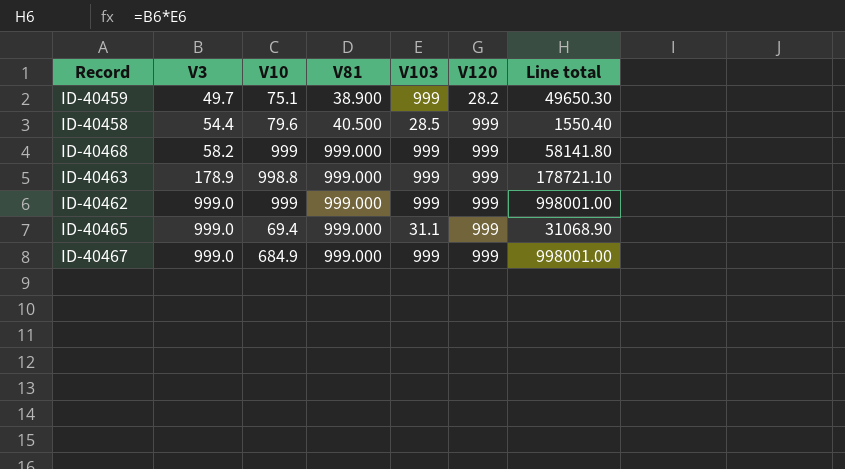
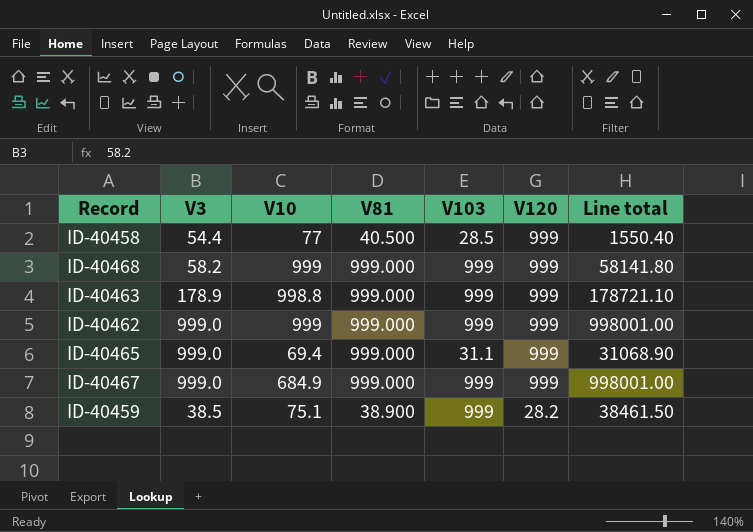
row order: V3 ascending -> V120 descending
ID-40458 | V10: 79.6 -> 77
ID-40459 | V3: 49.7 -> 38.5
ID-40459 | Line total: 49650.30 -> 38461.50

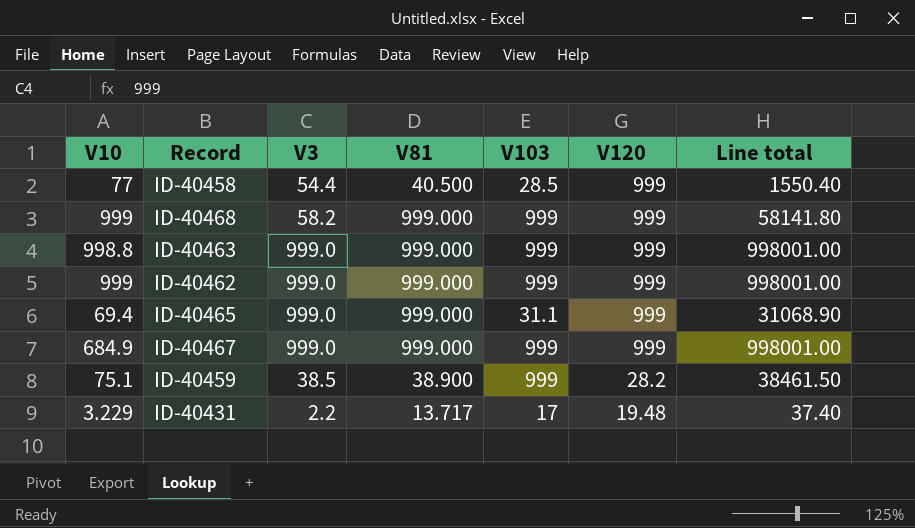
column V10 | position: 3 -> 1
ID-40463 | V3: 178.9 -> 999.0
ID-40463 | Line total: 178721.10 -> 998001.00
row ID-40431: none -> 3.229 | 2.2 | 13.717 | 17 | 19.48 | 37.40

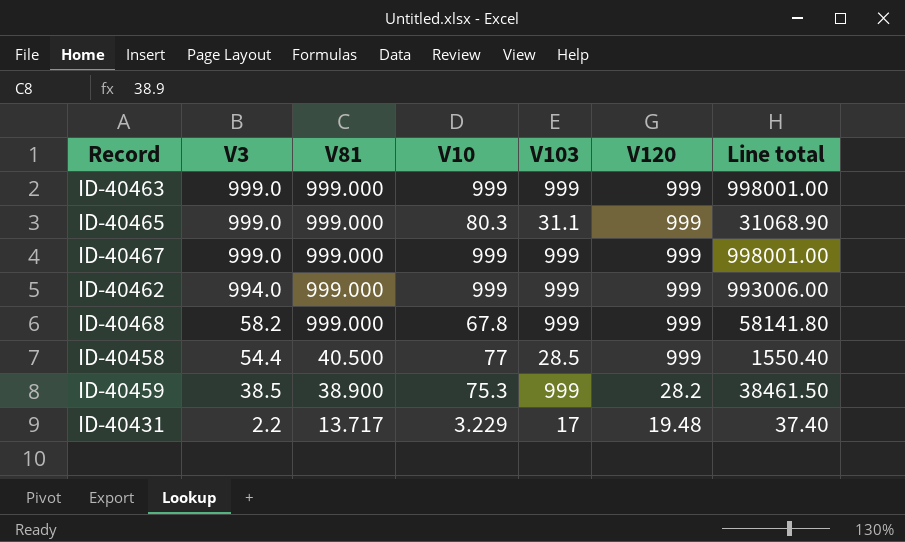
row order: V120 descending -> V3 descending
column V10 | position: 1 -> 4
ID-40463 | V10: 998.8 -> 999
ID-40465 | V10: 69.4 -> 80.3
ID-40467 | V10: 684.9 -> 999
ID-40462 | V3: 999.0 -> 994.0
ID-40462 | Line total: 998001.00 -> 993006.00
ID-40468 | V10: 999 -> 67.8
ID-40459 | V10: 75.1 -> 75.3

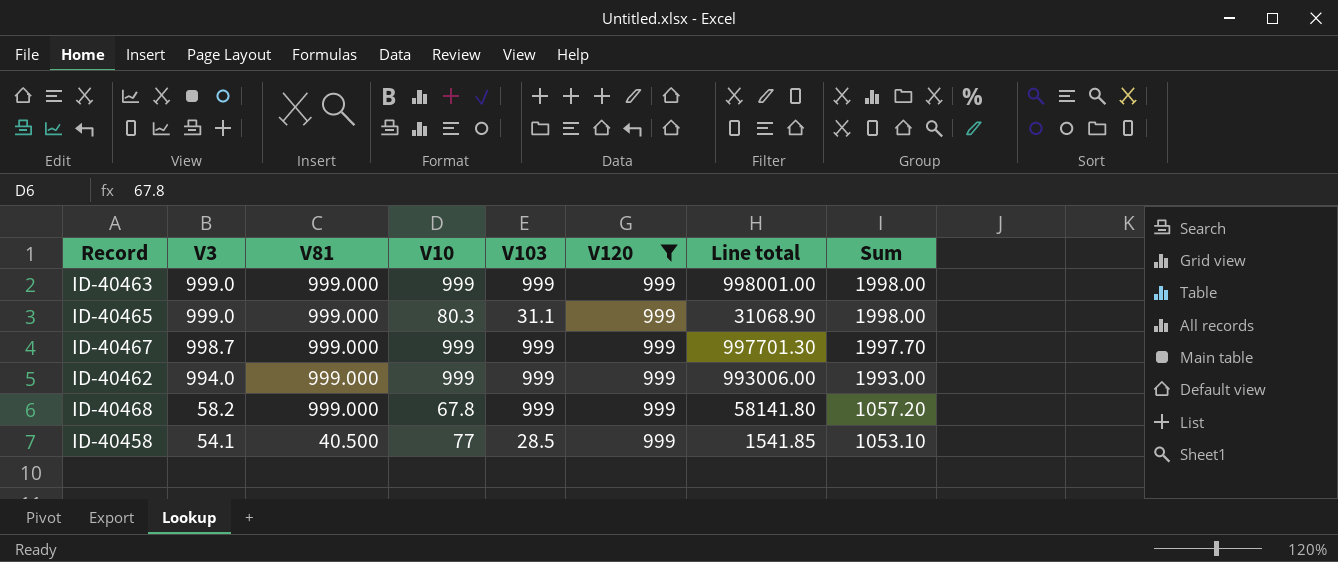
filter: none -> V120 = 999
column Sum | formula: none -> [V3] + [V120]
ID-40467 | V3: 999.0 -> 998.7
ID-40467 | Line total: 998001.00 -> 997701.30
ID-40458 | V3: 54.4 -> 54.1
ID-40458 | Line total: 1550.40 -> 1541.85

